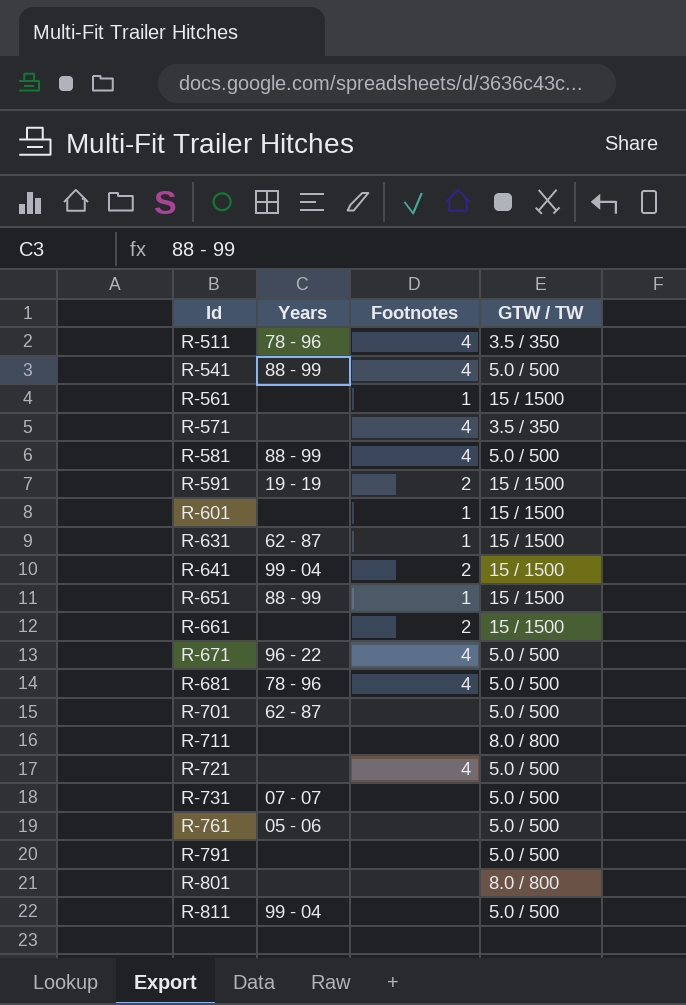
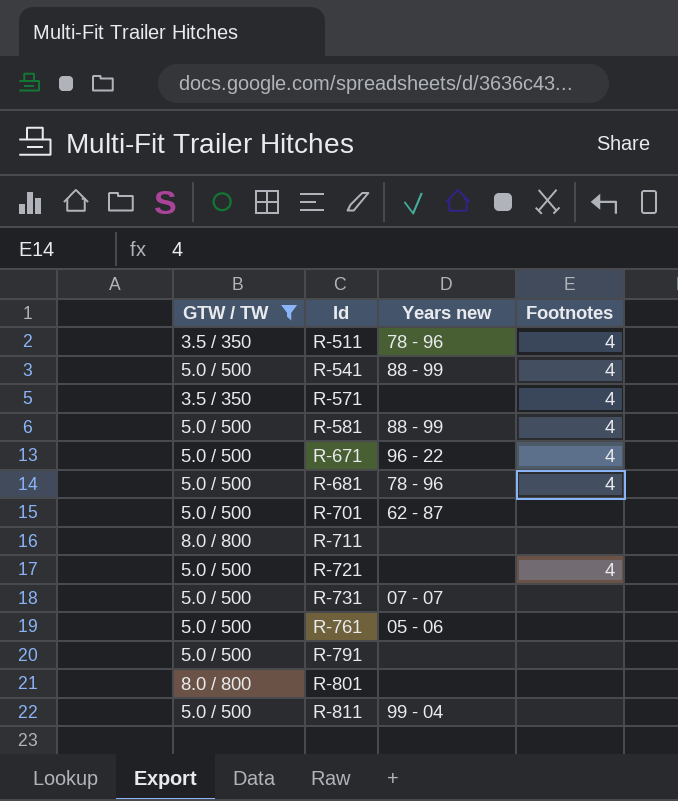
filter: none -> GTW / TW != 15 / 1500
column GTW / TW | position: 4 -> 1
column name: Years -> Years new

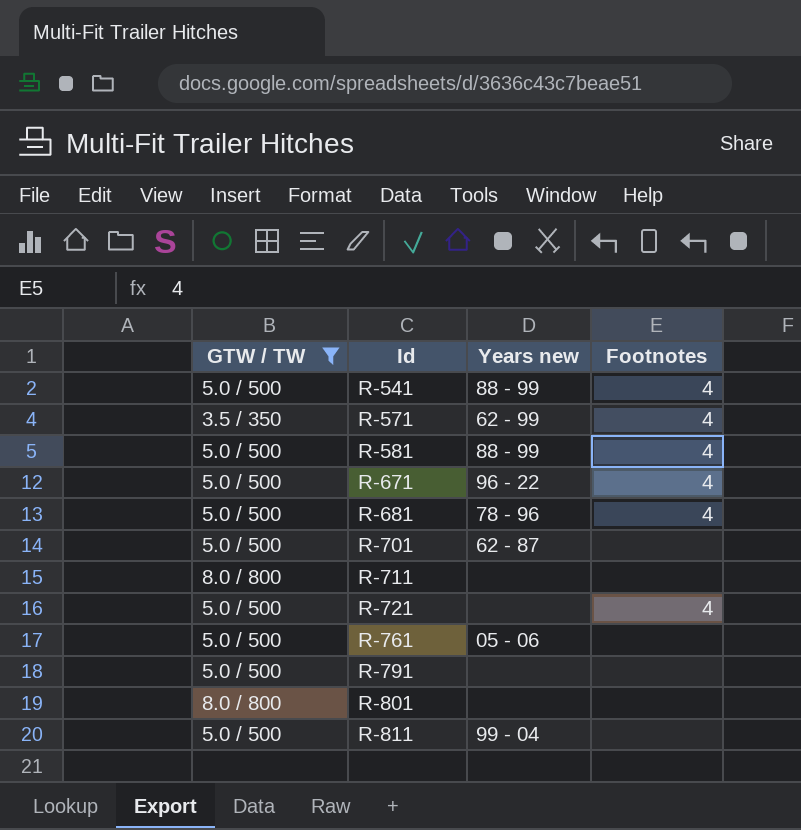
row R-511: 3.5 / 350 | 78 - 96 | 4 -> none
row R-731: 5.0 / 500 | 07 - 07 | none -> none
R-571 | Years new: none -> 62 - 99

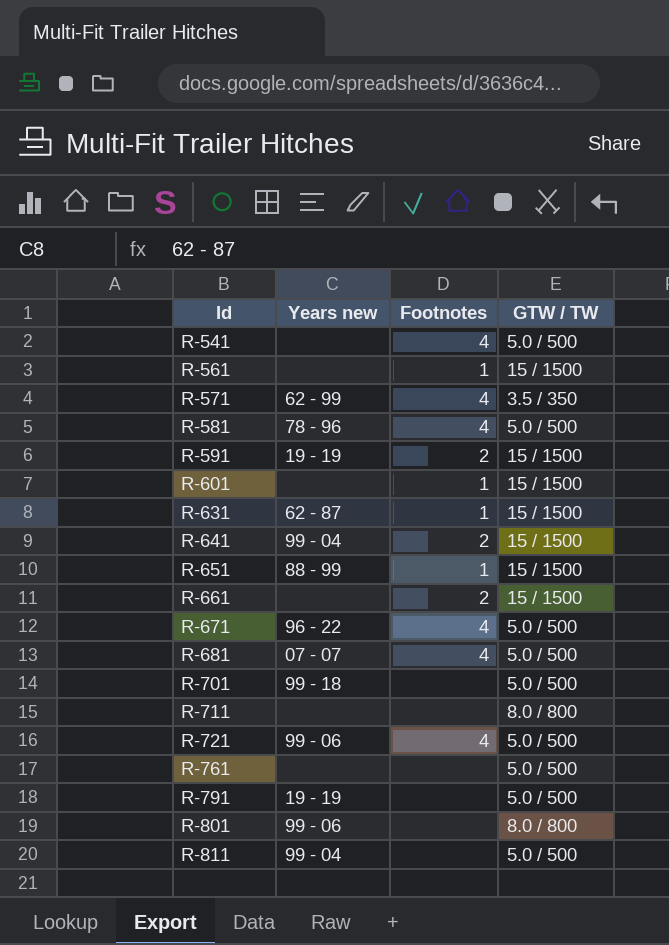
filter: GTW / TW != 15 / 1500 -> none
column GTW / TW | position: 1 -> 4
R-541 | Years new: 88 - 99 -> none
R-581 | Years new: 88 - 99 -> 78 - 96
R-681 | Years new: 78 - 96 -> 07 - 07
R-701 | Years new: 62 - 87 -> 99 - 18
R-721 | Years new: none -> 99 - 06
R-761 | Years new: 05 - 06 -> none
R-791 | Years new: none -> 19 - 19
R-801 | Years new: none -> 99 - 06

